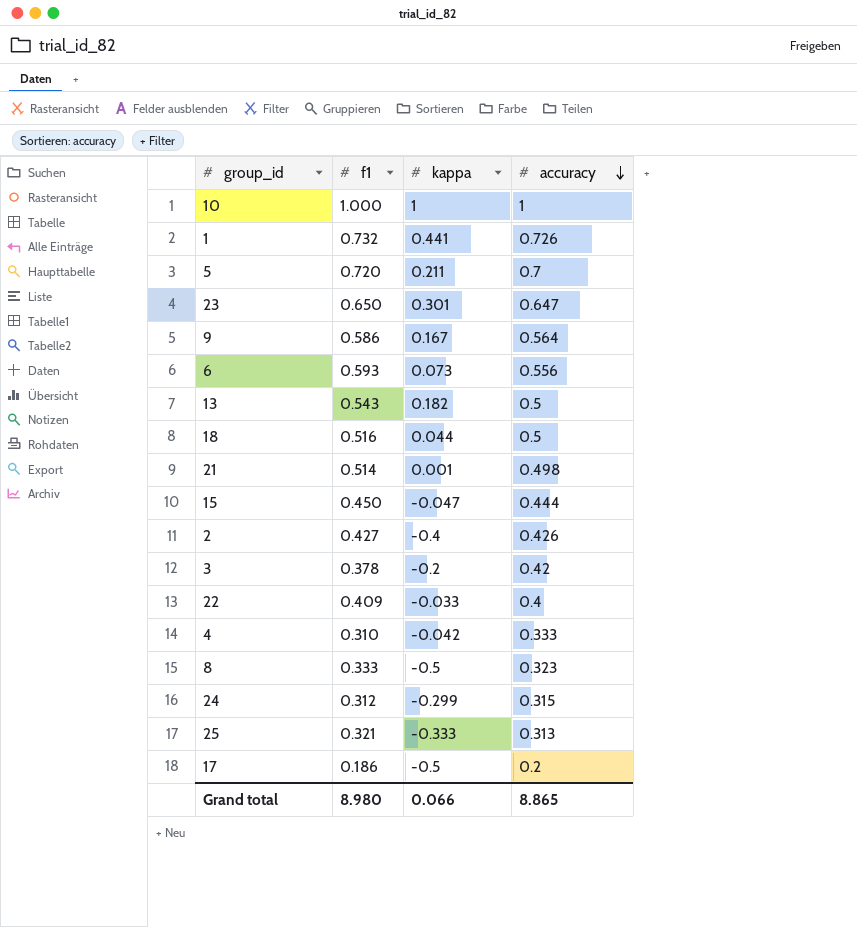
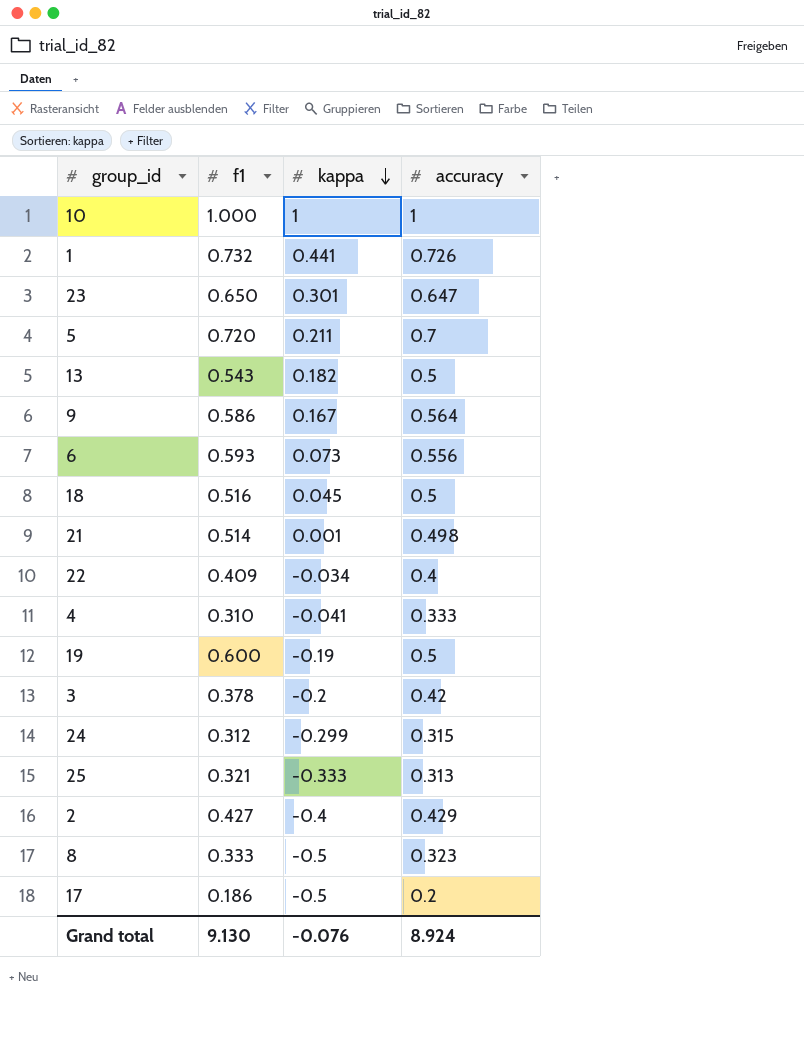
row order: accuracy descending -> kappa descending
row 15: 0.450 | -0.047 | 0.444 -> none
18 | kappa: 0.044 -> 0.045
22 | kappa: -0.033 -> -0.034
4 | kappa: -0.042 -> -0.041
row 19: none -> 0.600 | -0.19 | 0.5
2 | accuracy: 0.426 -> 0.429
Grand total | f1: 8.980 -> 9.130
Grand total | kappa: 0.066 -> -0.076
Grand total | accuracy: 8.865 -> 8.924

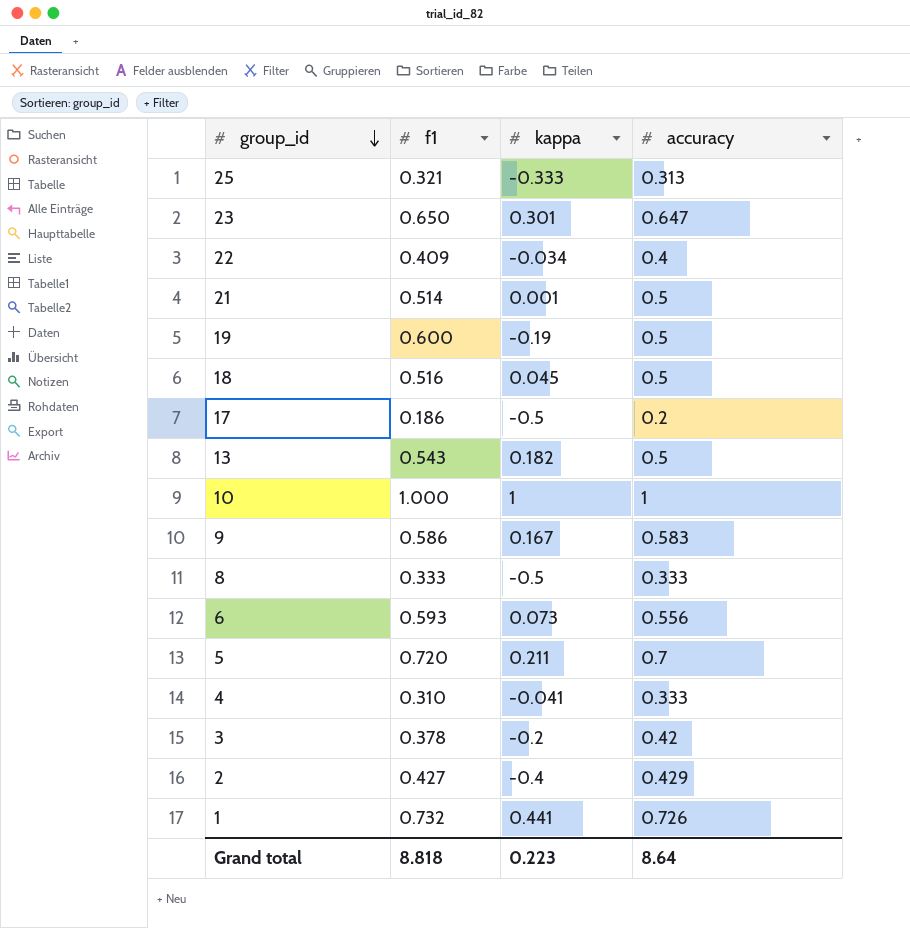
row order: kappa descending -> group_id descending
row 24: 0.312 | -0.299 | 0.315 -> none
21 | accuracy: 0.498 -> 0.5
9 | accuracy: 0.564 -> 0.583
8 | accuracy: 0.323 -> 0.333
Grand total | f1: 9.130 -> 8.818
Grand total | kappa: -0.076 -> 0.223
Grand total | accuracy: 8.924 -> 8.64

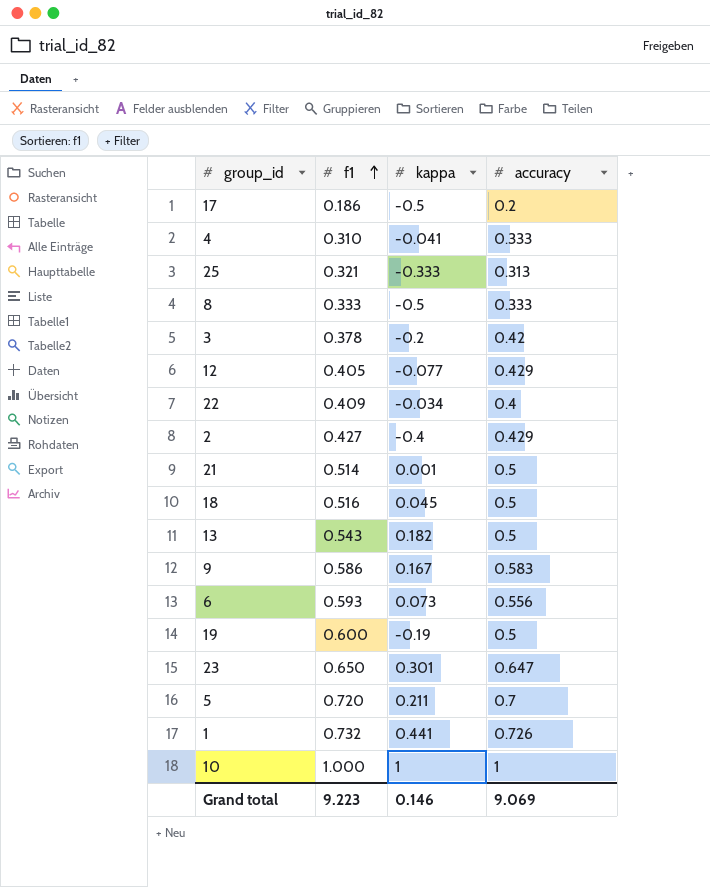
row order: group_id descending -> f1 ascending
row 12: none -> 0.405 | -0.077 | 0.429
Grand total | f1: 8.818 -> 9.223
Grand total | kappa: 0.223 -> 0.146
Grand total | accuracy: 8.64 -> 9.069

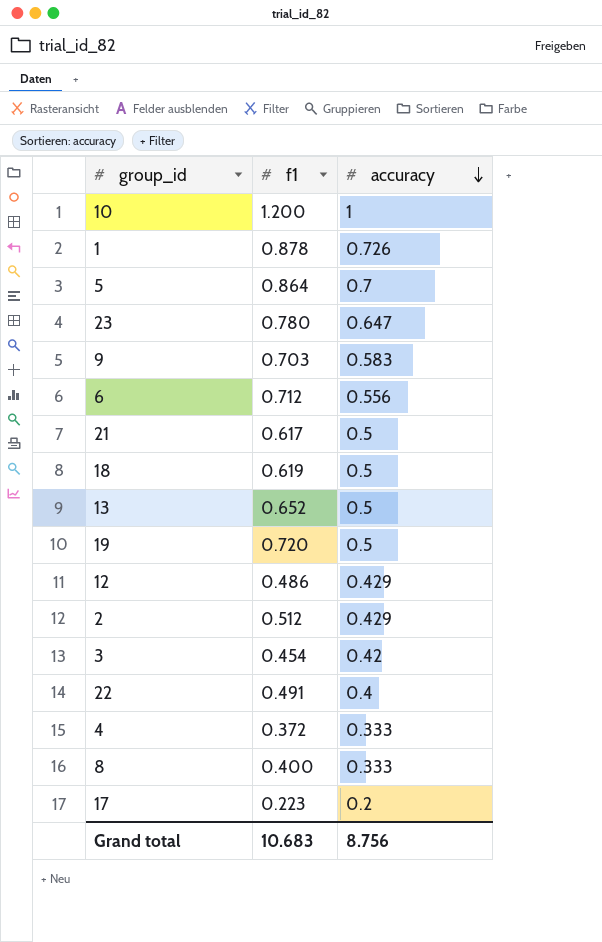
row order: f1 ascending -> accuracy descending
column kappa | position: 3 -> none
row 25: 0.321 | -0.333 | 0.313 -> none
10 | f1: 1.000 -> 1.200
1 | f1: 0.732 -> 0.878
5 | f1: 0.720 -> 0.864
23 | f1: 0.650 -> 0.780
9 | f1: 0.586 -> 0.703
6 | f1: 0.593 -> 0.712
21 | f1: 0.514 -> 0.617
18 | f1: 0.516 -> 0.619
13 | f1: 0.543 -> 0.652
19 | f1: 0.600 -> 0.720
12 | f1: 0.405 -> 0.486
2 | f1: 0.427 -> 0.512
3 | f1: 0.378 -> 0.454
22 | f1: 0.409 -> 0.491
4 | f1: 0.310 -> 0.372
8 | f1: 0.333 -> 0.400
17 | f1: 0.186 -> 0.223
Grand total | f1: 9.223 -> 10.683
Grand total | accuracy: 9.069 -> 8.756

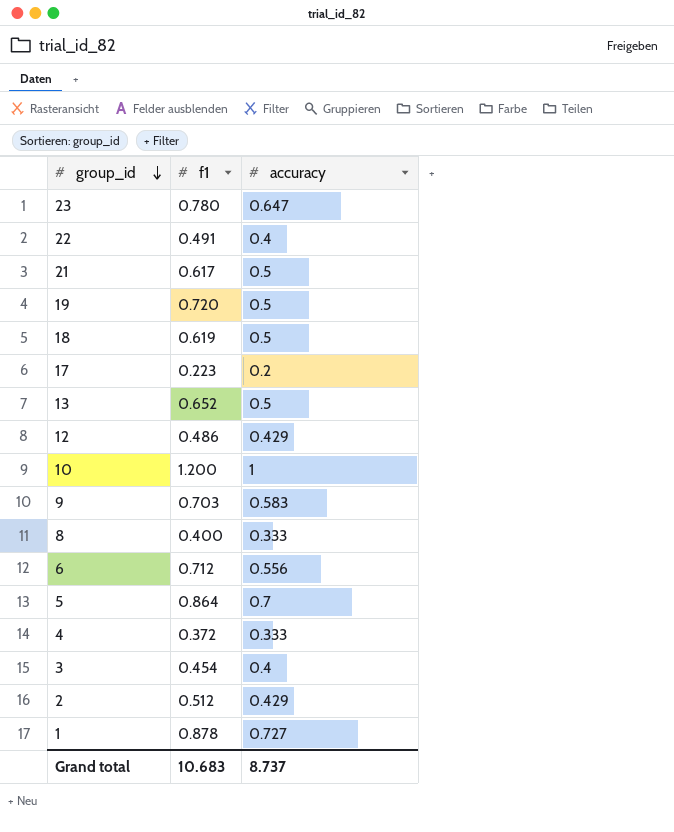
row order: accuracy descending -> group_id descending
3 | accuracy: 0.42 -> 0.4
1 | accuracy: 0.726 -> 0.727
Grand total | accuracy: 8.756 -> 8.737

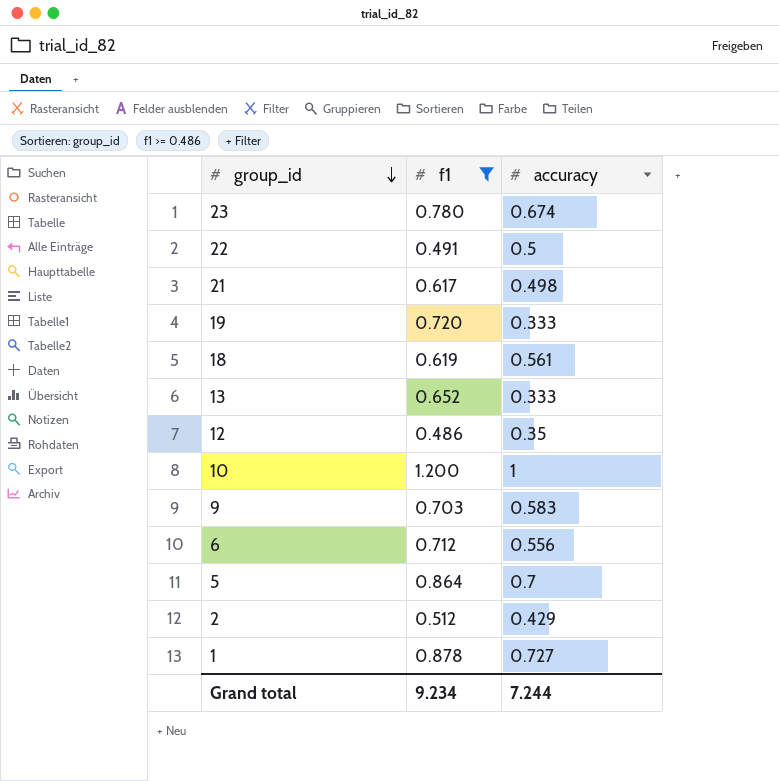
filter: none -> f1 >= 0.486
23 | accuracy: 0.647 -> 0.674
22 | accuracy: 0.4 -> 0.5
21 | accuracy: 0.5 -> 0.498
19 | accuracy: 0.5 -> 0.333
18 | accuracy: 0.5 -> 0.561
13 | accuracy: 0.5 -> 0.333
12 | accuracy: 0.429 -> 0.35
Grand total | f1: 10.683 -> 9.234
Grand total | accuracy: 8.737 -> 7.244

